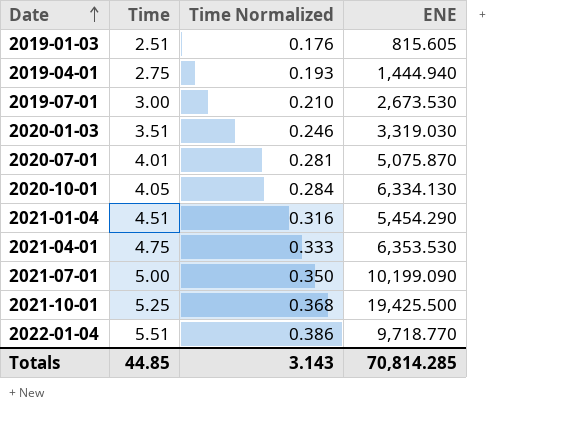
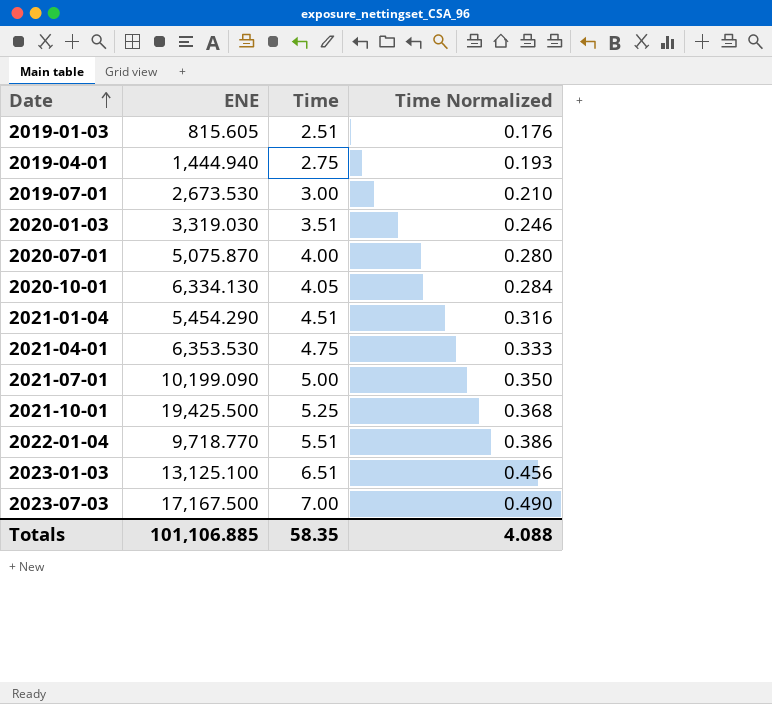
column ENE | position: 4 -> 2
2020-07-01 | Time: 4.01 -> 4.00
2020-07-01 | Time Normalized: 0.281 -> 0.280
row 2023-01-03: none -> 13,125.100 | 6.51 | 0.456
row 2023-07-03: none -> 17,167.500 | 7.00 | 0.490
Totals | ENE: 70,814.285 -> 101,106.885
Totals | Time: 44.85 -> 58.35
Totals | Time Normalized: 3.143 -> 4.088

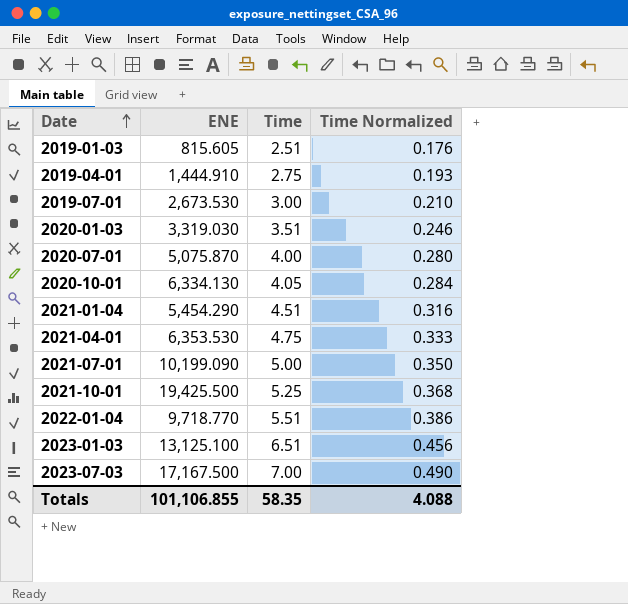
2019-04-01 | ENE: 1,444.940 -> 1,444.910
Totals | ENE: 101,106.885 -> 101,106.855

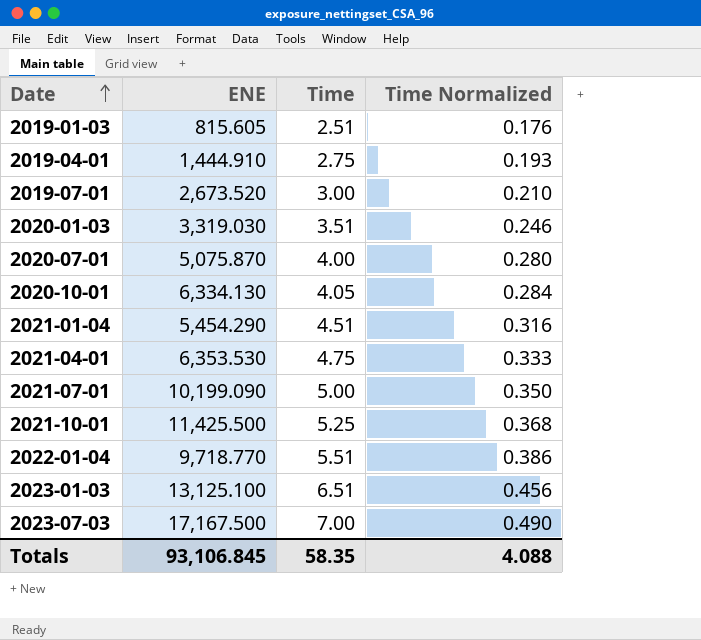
2019-07-01 | ENE: 2,673.530 -> 2,673.520
2021-10-01 | ENE: 19,425.500 -> 11,425.500
Totals | ENE: 101,106.855 -> 93,106.845

